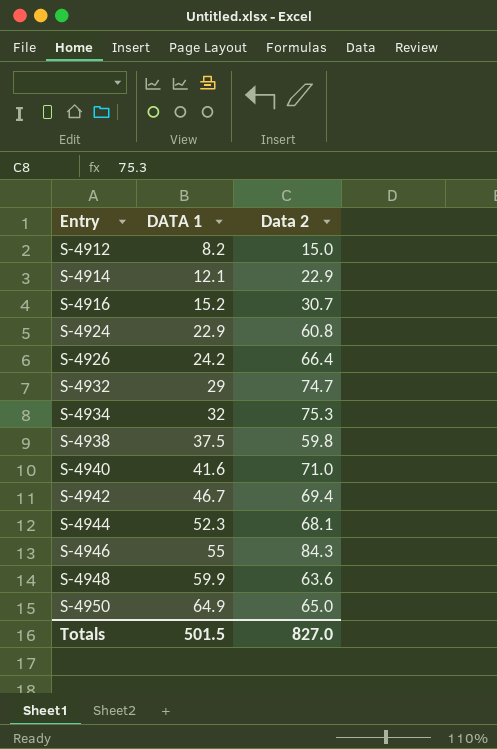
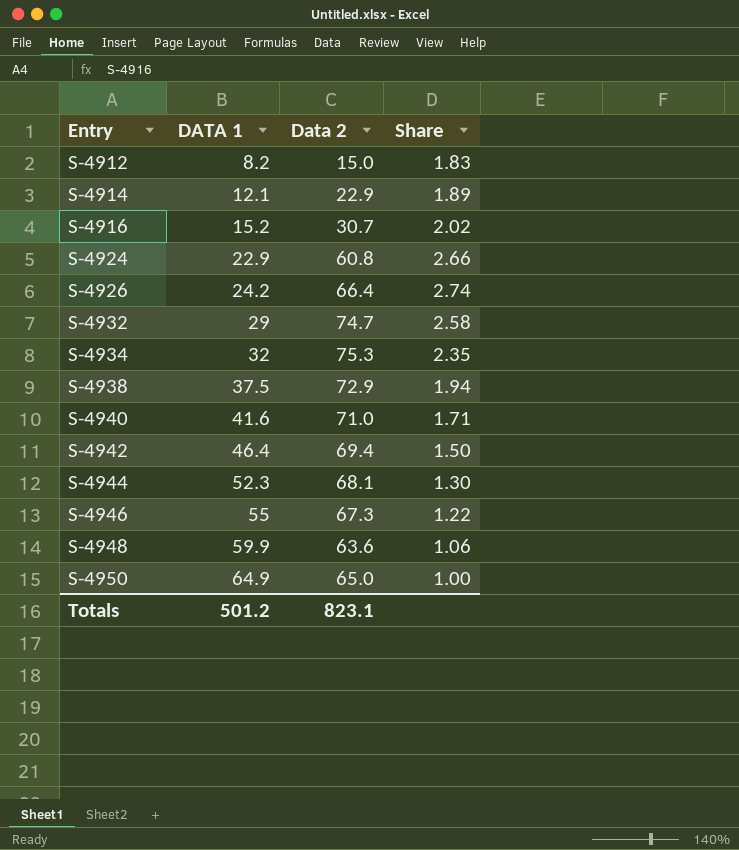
column Share | formula: none -> [Data 2] / [DATA 1]
S-4938 | Data 2: 59.8 -> 72.9
S-4942 | DATA 1: 46.7 -> 46.4
S-4946 | Data 2: 84.3 -> 67.3
Totals | DATA 1: 501.5 -> 501.2
Totals | Data 2: 827.0 -> 823.1

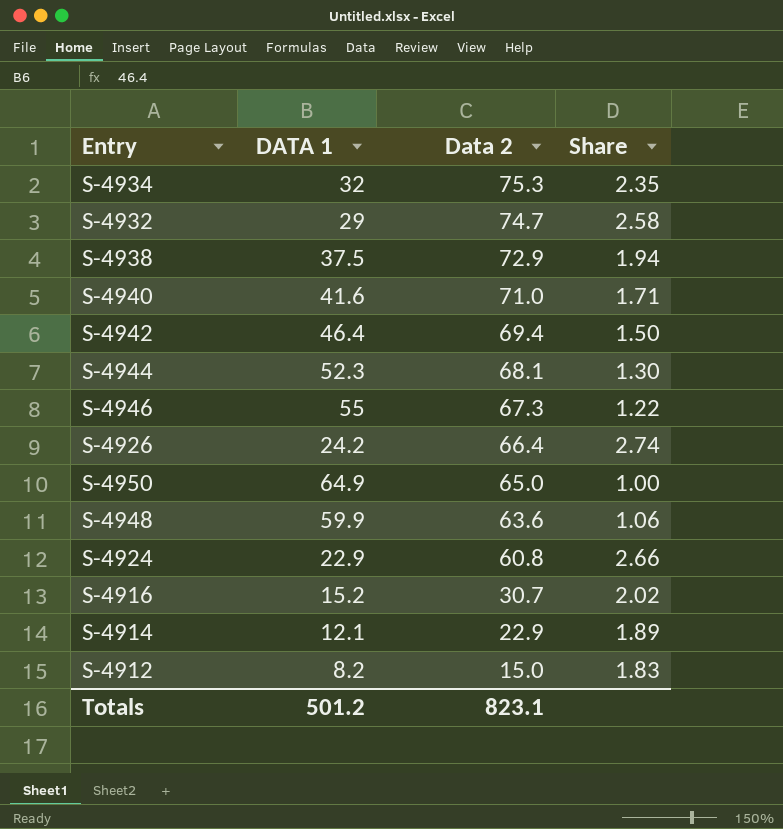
row order: Entry ascending -> Data 2 descending

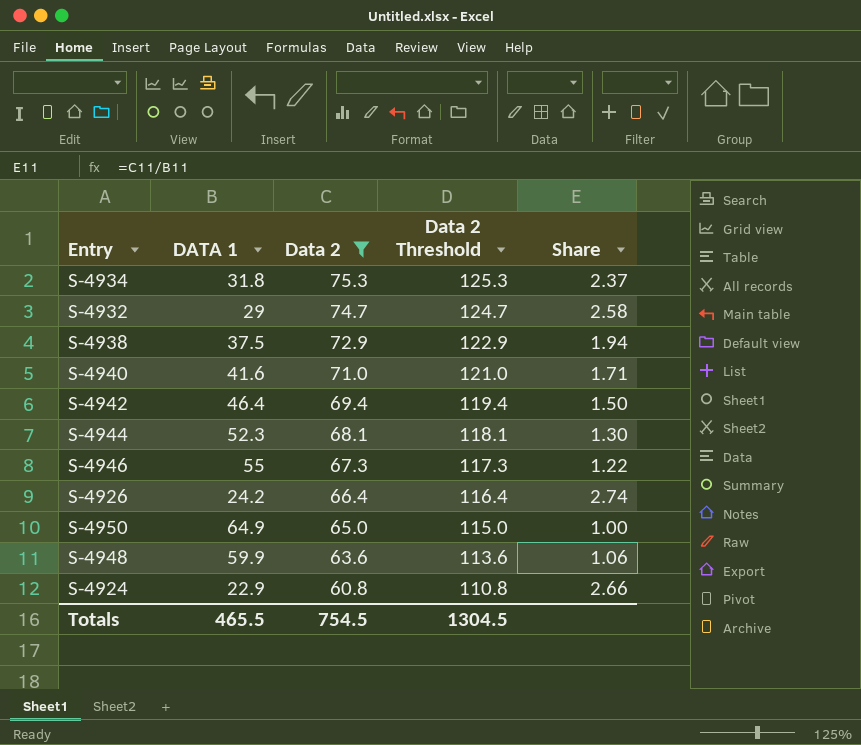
filter: none -> Data 2 >= 60.8
column Data 2 Threshold | formula: none -> [Data 2] + 50
S-4934 | DATA 1: 32 -> 31.8
S-4934 | Share: 2.35 -> 2.37
Totals | DATA 1: 501.2 -> 465.5
Totals | Data 2: 823.1 -> 754.5

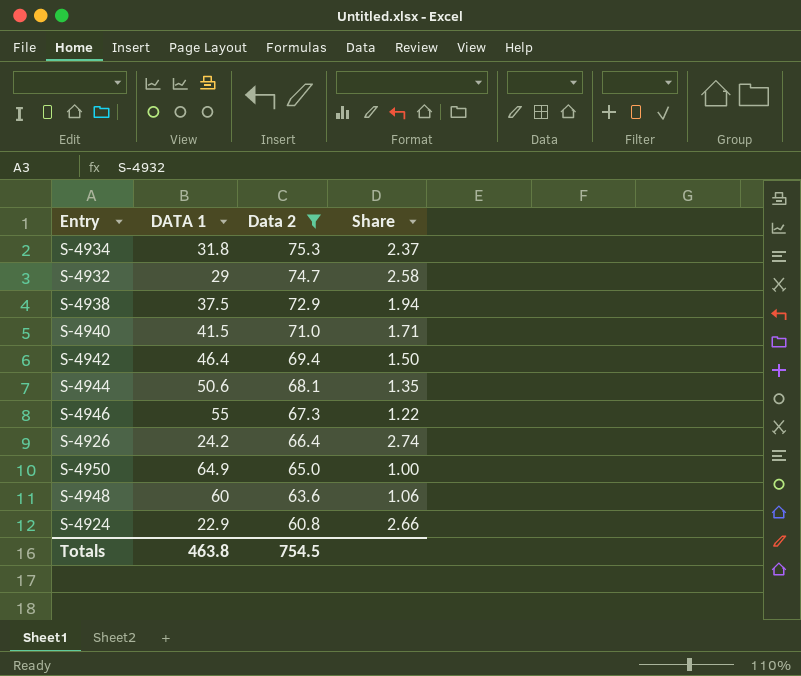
column Data 2 Threshold | formula: [Data 2] + 50 -> none
S-4940 | DATA 1: 41.6 -> 41.5
S-4944 | DATA 1: 52.3 -> 50.6
S-4944 | Share: 1.30 -> 1.35
S-4948 | DATA 1: 59.9 -> 60
Totals | DATA 1: 465.5 -> 463.8

